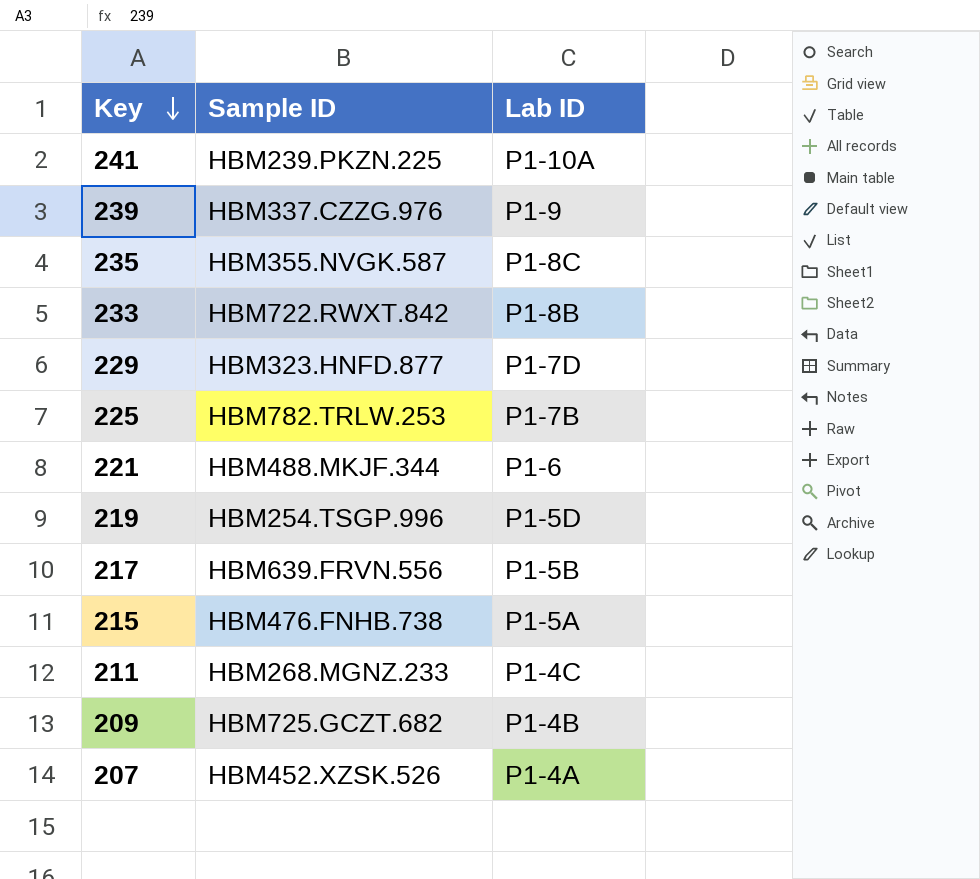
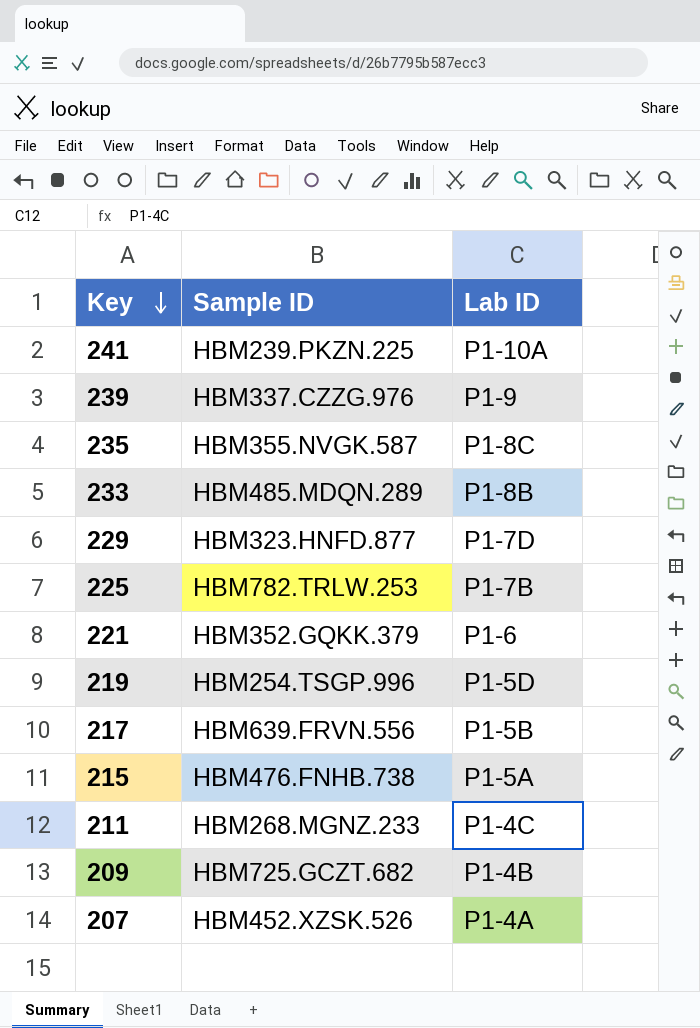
233 | Sample ID: HBM722.RWXT.842 -> HBM485.MDQN.289
221 | Sample ID: HBM488.MKJF.344 -> HBM352.GQKK.379

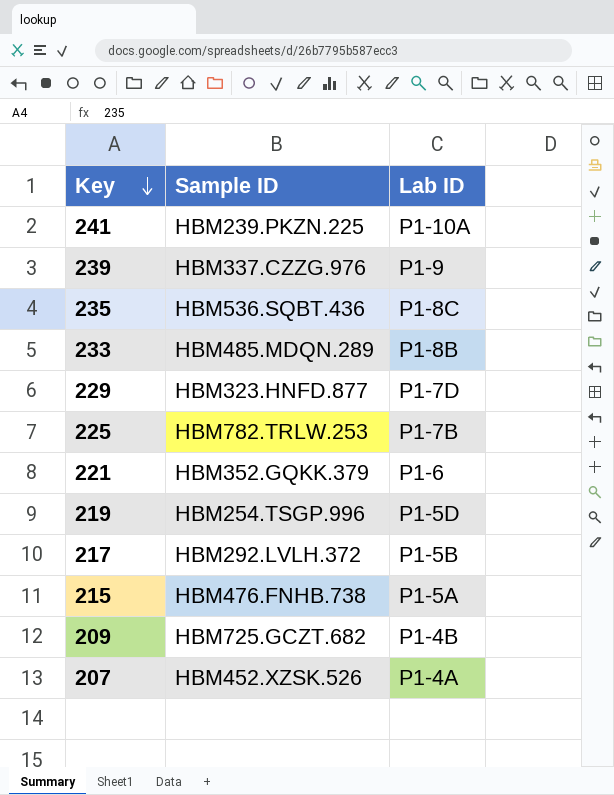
row 211: HBM268.MGNZ.233 | P1-4C -> none
235 | Sample ID: HBM355.NVGK.587 -> HBM536.SQBT.436
217 | Sample ID: HBM639.FRVN.556 -> HBM292.LVLH.372

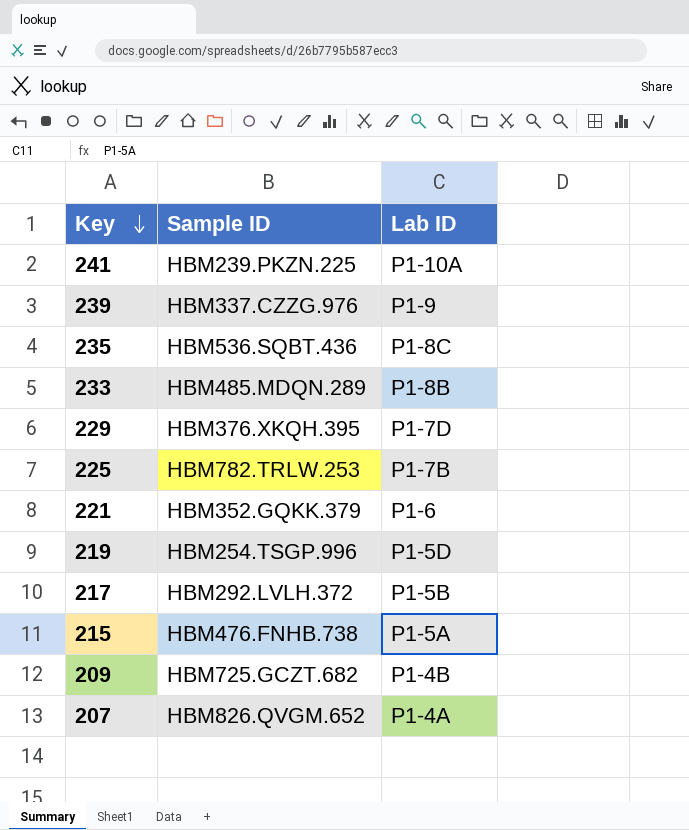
229 | Sample ID: HBM323.HNFD.877 -> HBM376.XKQH.395
207 | Sample ID: HBM452.XZSK.526 -> HBM826.QVGM.652

